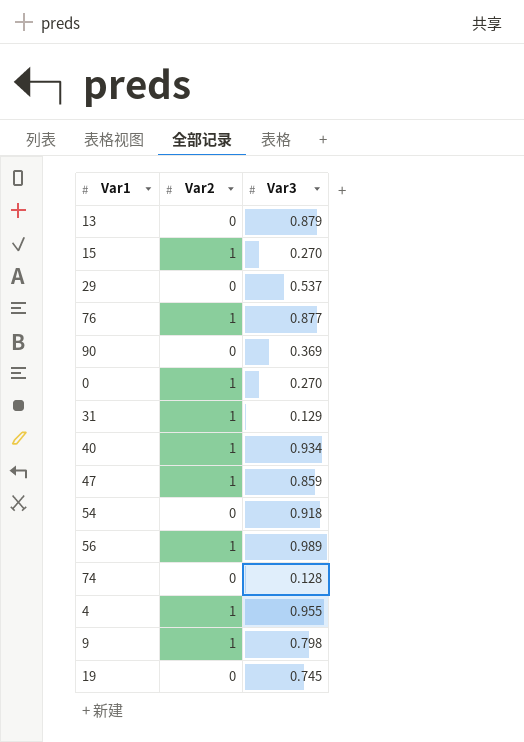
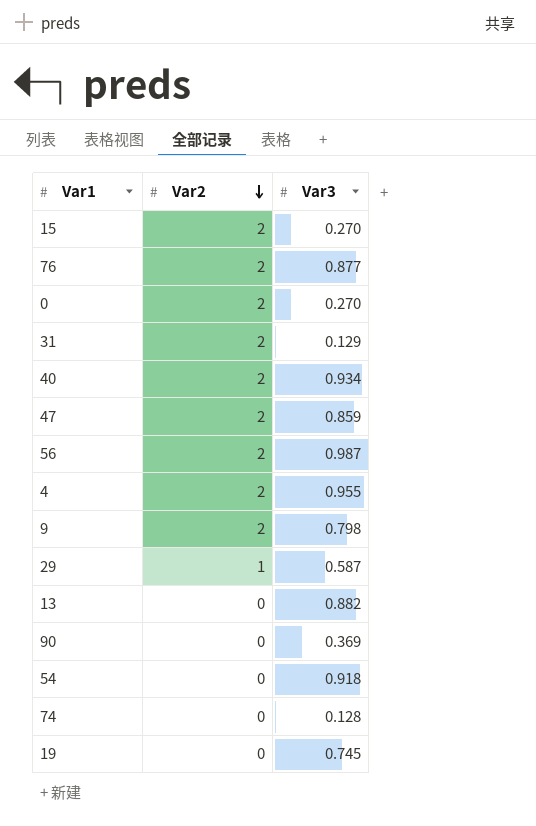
row order: none -> Var2 descending
15 | Var2: 1 -> 2
76 | Var2: 1 -> 2
0 | Var2: 1 -> 2
31 | Var2: 1 -> 2
40 | Var2: 1 -> 2
47 | Var2: 1 -> 2
56 | Var2: 1 -> 2
56 | Var3: 0.989 -> 0.987
4 | Var2: 1 -> 2
9 | Var2: 1 -> 2
29 | Var2: 0 -> 1
29 | Var3: 0.537 -> 0.587
13 | Var3: 0.879 -> 0.882

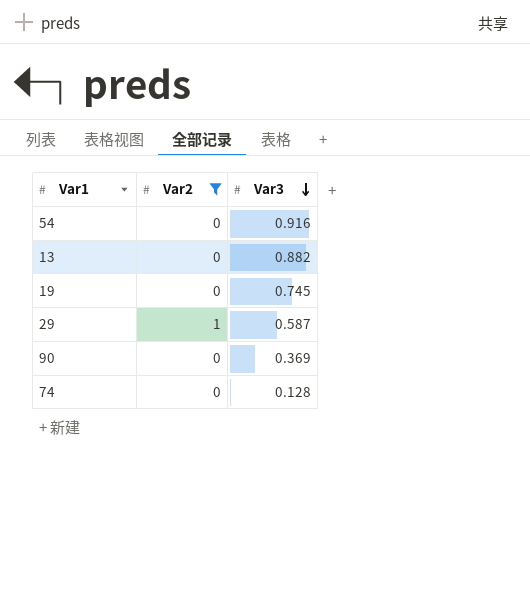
filter: none -> Var2 != 2
row order: Var2 descending -> Var3 descending
54 | Var3: 0.918 -> 0.916

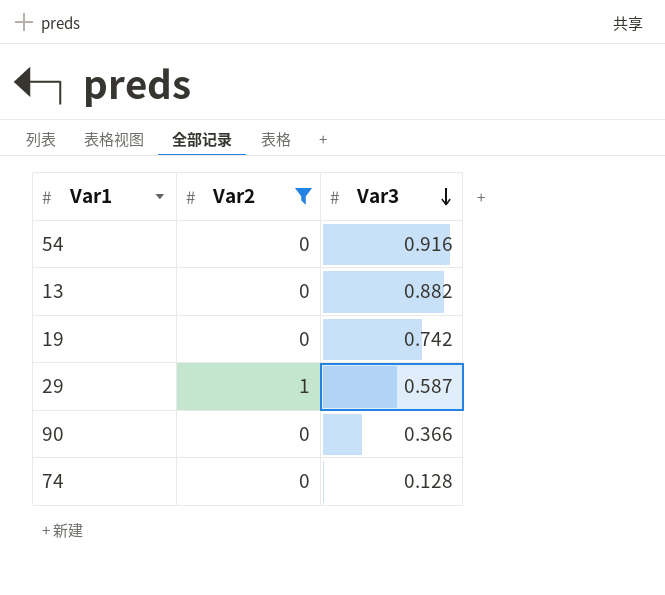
19 | Var3: 0.745 -> 0.742
90 | Var3: 0.369 -> 0.366

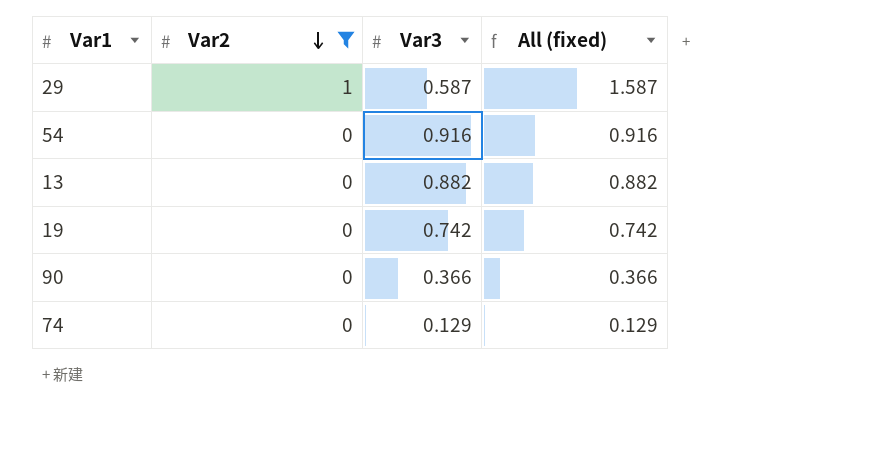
row order: Var3 descending -> Var2 descending
column All (fixed) | formula: none -> [Var2] + [Var3]
74 | Var3: 0.128 -> 0.129

